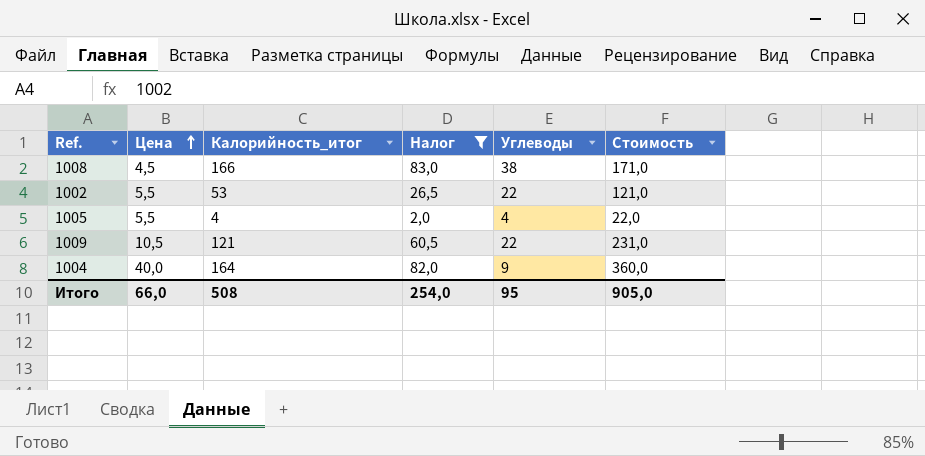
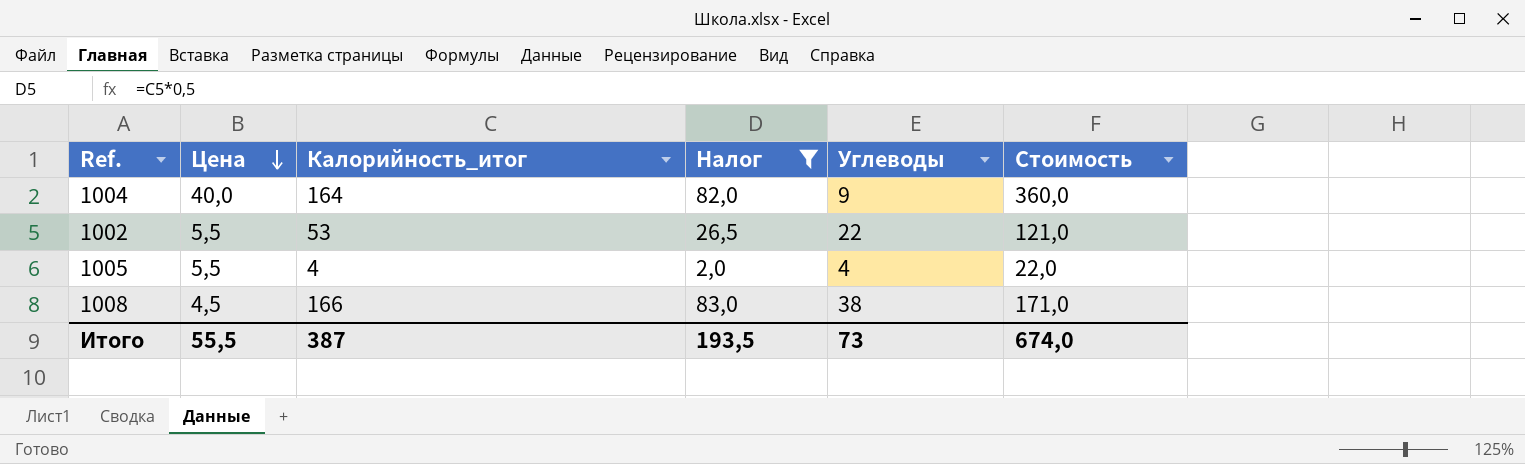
row order: Цена ascending -> Цена descending
row 1009: 10,5 | 121 | 60,5 | 22 | 231,0 -> none
Итого | Цена: 66,0 -> 55,5
Итого | Калорийность_итог: 508 -> 387
Итого | Налог: 254,0 -> 193,5
Итого | Углеводы: 95 -> 73
Итого | Стоимость: 905,0 -> 674,0

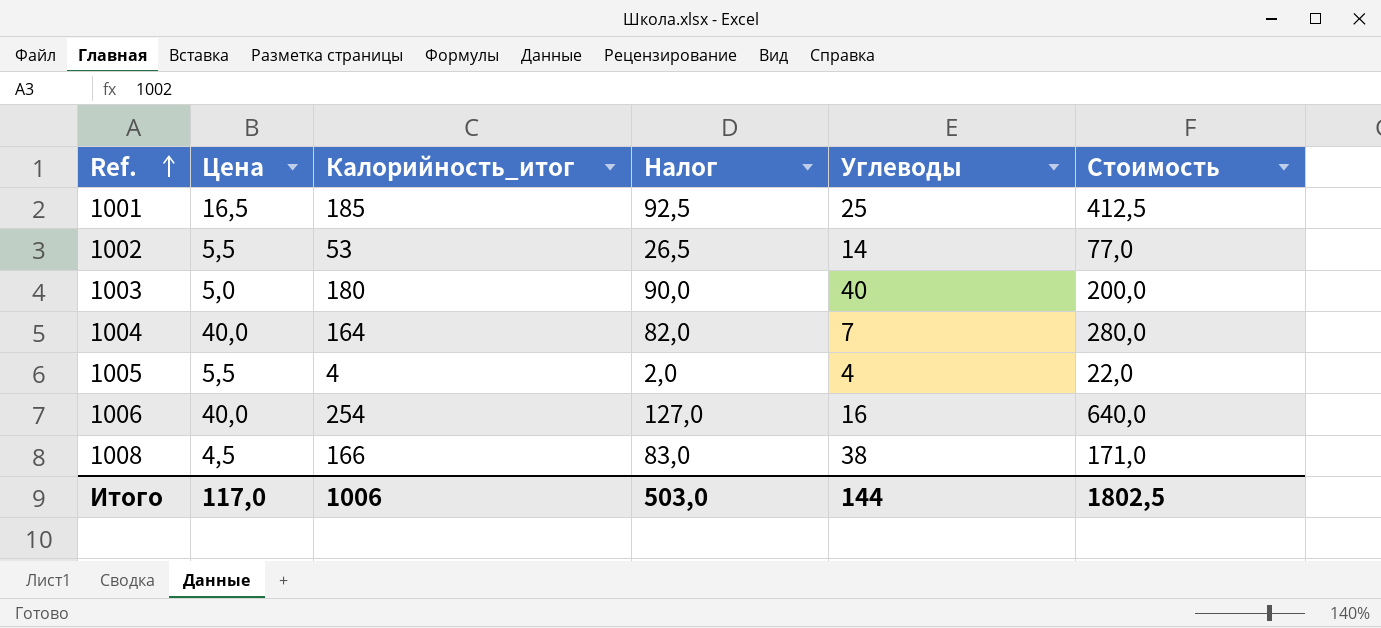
filter: Налог <= 83,0 -> none
row order: Цена descending -> Ref. ascending
1002 | Углеводы: 22 -> 14
1002 | Стоимость: 121,0 -> 77,0
1004 | Углеводы: 9 -> 7
1004 | Стоимость: 360,0 -> 280,0
Итого | Цена: 55,5 -> 117,0
Итого | Калорийность_итог: 387 -> 1006
Итого | Налог: 193,5 -> 503,0
Итого | Углеводы: 73 -> 144
Итого | Стоимость: 674,0 -> 1802,5

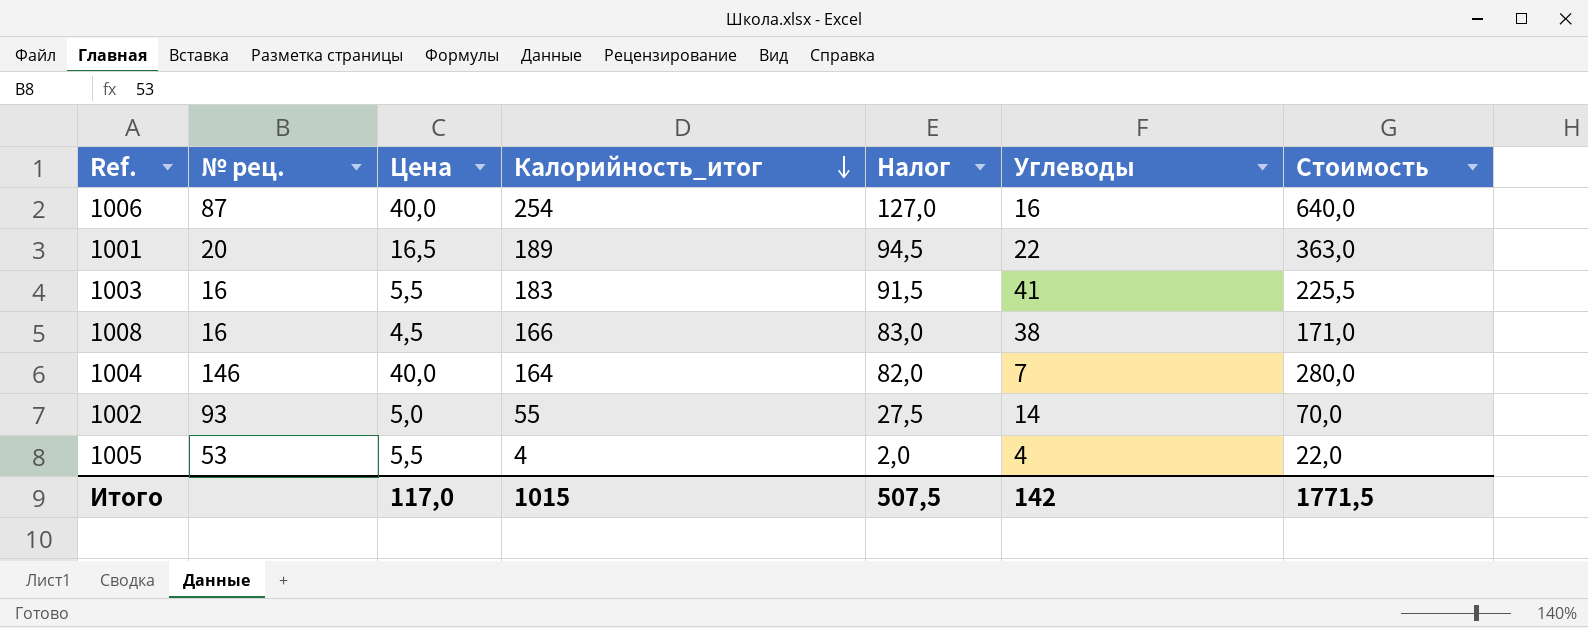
row order: Ref. ascending -> Калорийность_итог descending
column № рец. | position: none -> 2
1001 | Калорийность_итог: 185 -> 189
1001 | Налог: 92,5 -> 94,5
1001 | Углеводы: 25 -> 22
1001 | Стоимость: 412,5 -> 363,0
1003 | Цена: 5,0 -> 5,5
1003 | Калорийность_итог: 180 -> 183
1003 | Налог: 90,0 -> 91,5
1003 | Углеводы: 40 -> 41
1003 | Стоимость: 200,0 -> 225,5
1002 | Цена: 5,5 -> 5,0
1002 | Калорийность_итог: 53 -> 55
1002 | Налог: 26,5 -> 27,5
1002 | Стоимость: 77,0 -> 70,0
Итого | Калорийность_итог: 1006 -> 1015
Итого | Налог: 503,0 -> 507,5
Итого | Углеводы: 144 -> 142
Итого | Стоимость: 1802,5 -> 1771,5

